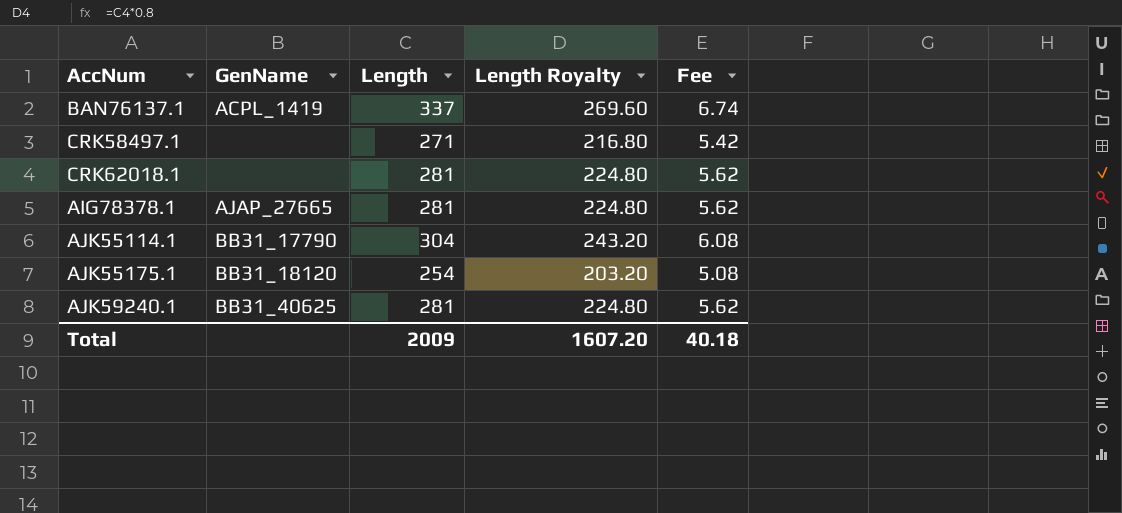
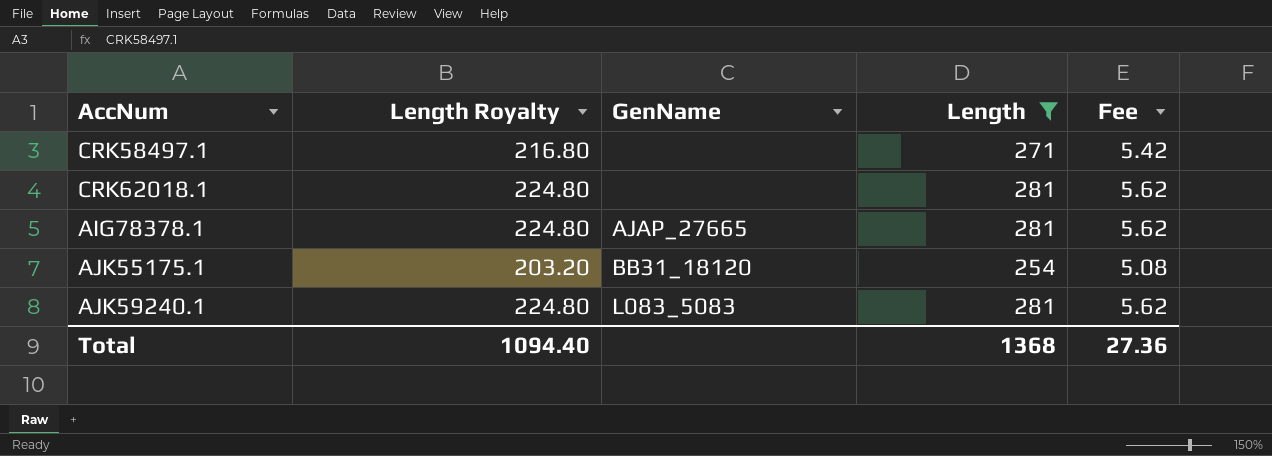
filter: none -> Length <= 281
column Length Royalty | position: 4 -> 2
AJK59240.1 | GenName: BB31_40625 -> L083_5083
Total | Length Royalty: 1607.20 -> 1094.40
Total | Length: 2009 -> 1368
Total | Fee: 40.18 -> 27.36

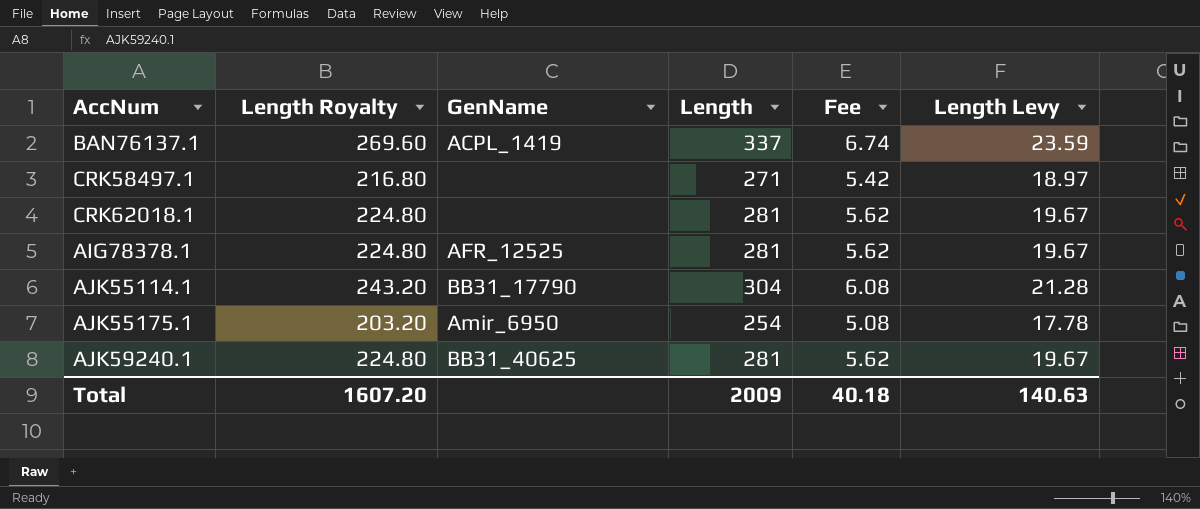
filter: Length <= 281 -> none
column Length Levy | formula: none -> [Length] * 0.07
AIG78378.1 | GenName: AJAP_27665 -> AFR_12525
AJK55175.1 | GenName: BB31_18120 -> Amir_6950
AJK59240.1 | GenName: L083_5083 -> BB31_40625
Total | Length Royalty: 1094.40 -> 1607.20
Total | Length: 1368 -> 2009
Total | Fee: 27.36 -> 40.18

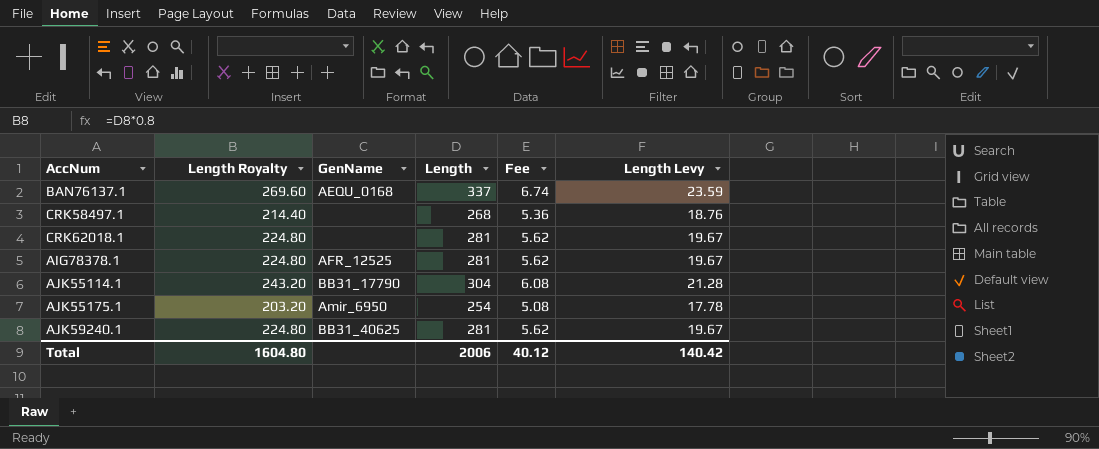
BAN76137.1 | GenName: ACPL_1419 -> AEQU_0168
CRK58497.1 | Length Royalty: 216.80 -> 214.40
CRK58497.1 | Length: 271 -> 268
CRK58497.1 | Fee: 5.42 -> 5.36
CRK58497.1 | Length Levy: 18.97 -> 18.76
Total | Length Royalty: 1607.20 -> 1604.80
Total | Length: 2009 -> 2006
Total | Fee: 40.18 -> 40.12
Total | Length Levy: 140.63 -> 140.42

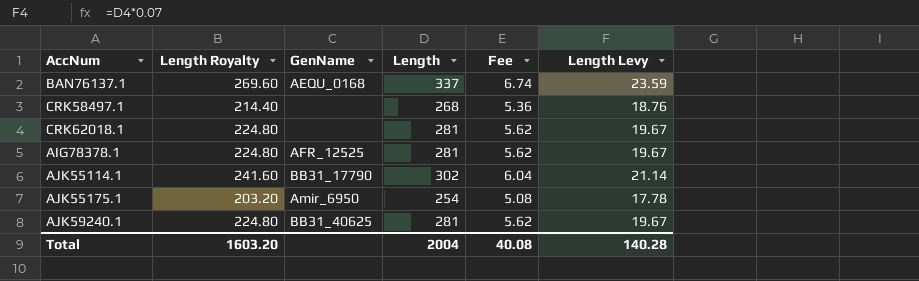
AJK55114.1 | Length Royalty: 243.20 -> 241.60
AJK55114.1 | Length: 304 -> 302
AJK55114.1 | Fee: 6.08 -> 6.04
AJK55114.1 | Length Levy: 21.28 -> 21.14
Total | Length Royalty: 1604.80 -> 1603.20
Total | Length: 2006 -> 2004
Total | Fee: 40.12 -> 40.08
Total | Length Levy: 140.42 -> 140.28

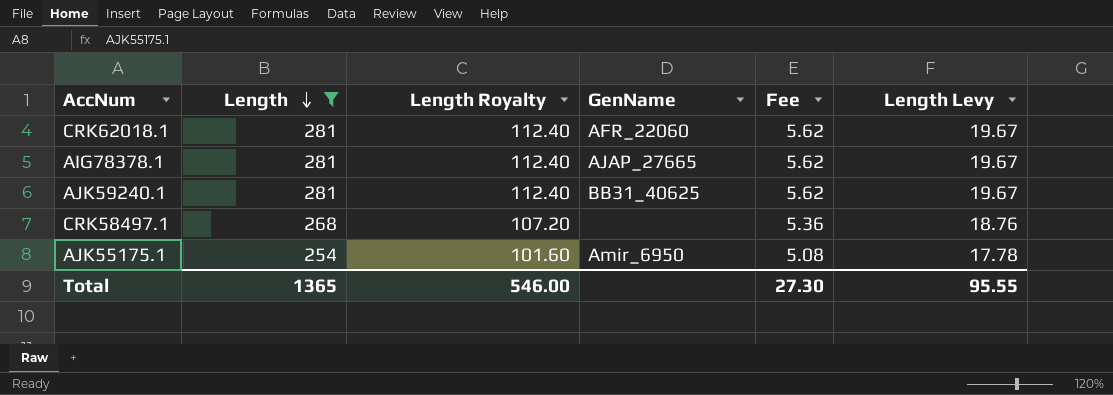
filter: none -> Length <= 281
row order: none -> Length descending
column Length | position: 4 -> 2
column Length Royalty | formula: [Length] * 0.8 -> [Length] * 0.4
CRK62018.1 | GenName: none -> AFR_22060
AIG78378.1 | GenName: AFR_12525 -> AJAP_27665
Total | Length: 2004 -> 1365
Total | Length Royalty: 1603.20 -> 546.00
Total | Fee: 40.08 -> 27.30
Total | Length Levy: 140.28 -> 95.55

